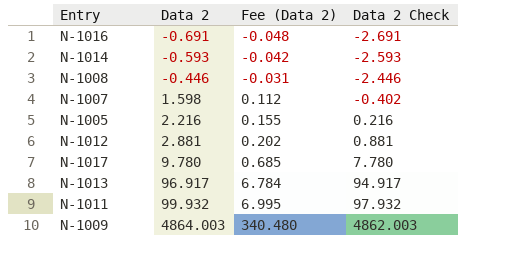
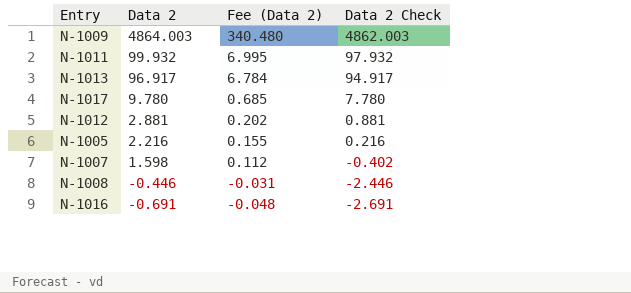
row order: Data 2 ascending -> Data 2 descending
row N-1014: -0.593 | -0.042 | -2.593 -> none

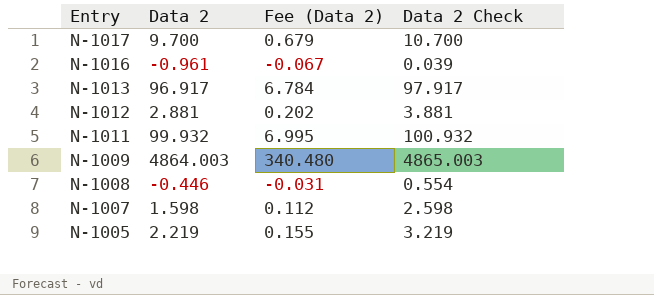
row order: Data 2 descending -> Entry descending
column Data 2 Check | formula: [Data 2] - 2 -> [Data 2] + 1
N-1017 | Data 2: 9.780 -> 9.700
N-1017 | Fee (Data 2): 0.685 -> 0.679
N-1016 | Data 2: -0.691 -> -0.961
N-1016 | Fee (Data 2): -0.048 -> -0.067
N-1005 | Data 2: 2.216 -> 2.219

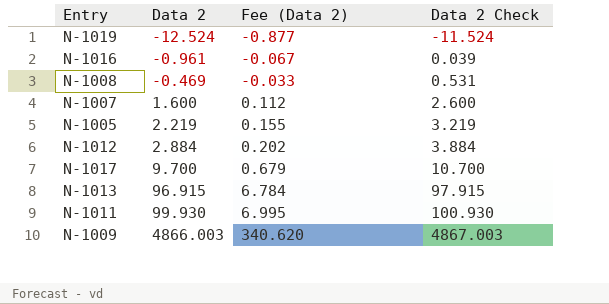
row order: Entry descending -> Data 2 ascending
row N-1019: none -> -12.524 | -0.877 | -11.524
N-1008 | Data 2: -0.446 -> -0.469
N-1008 | Fee (Data 2): -0.031 -> -0.033
N-1008 | Data 2 Check: 0.554 -> 0.531
N-1007 | Data 2: 1.598 -> 1.600
N-1007 | Data 2 Check: 2.598 -> 2.600
N-1012 | Data 2: 2.881 -> 2.884
N-1012 | Data 2 Check: 3.881 -> 3.884
N-1013 | Data 2: 96.917 -> 96.915
N-1013 | Data 2 Check: 97.917 -> 97.915
N-1011 | Data 2: 99.932 -> 99.930
N-1011 | Data 2 Check: 100.932 -> 100.930
N-1009 | Data 2: 4864.003 -> 4866.003
N-1009 | Fee (Data 2): 340.480 -> 340.620
N-1009 | Data 2 Check: 4865.003 -> 4867.003

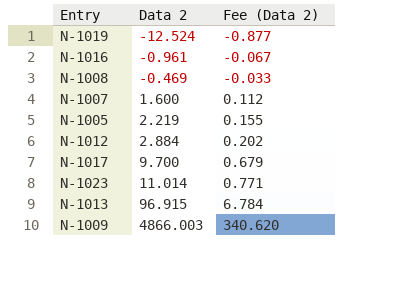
column Data 2 Check | formula: [Data 2] + 1 -> none
row N-1011: 99.930 | 6.995 | 100.930 -> none
row N-1023: none -> 11.014 | 0.771

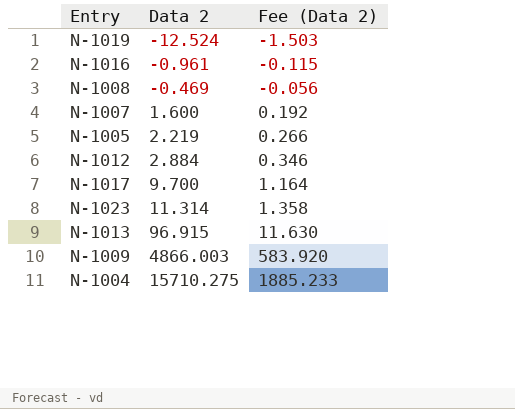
column Fee (Data 2) | formula: [Data 2] * 0.07 -> [Data 2] * 0.12
N-1023 | Data 2: 11.014 -> 11.314
row N-1004: none -> 15710.275 | 1885.233

